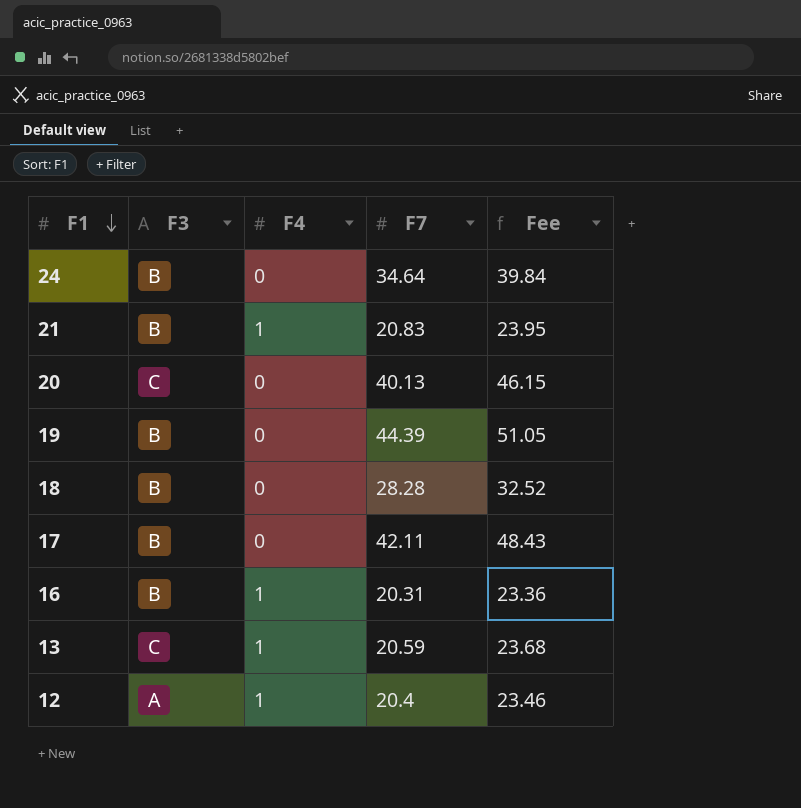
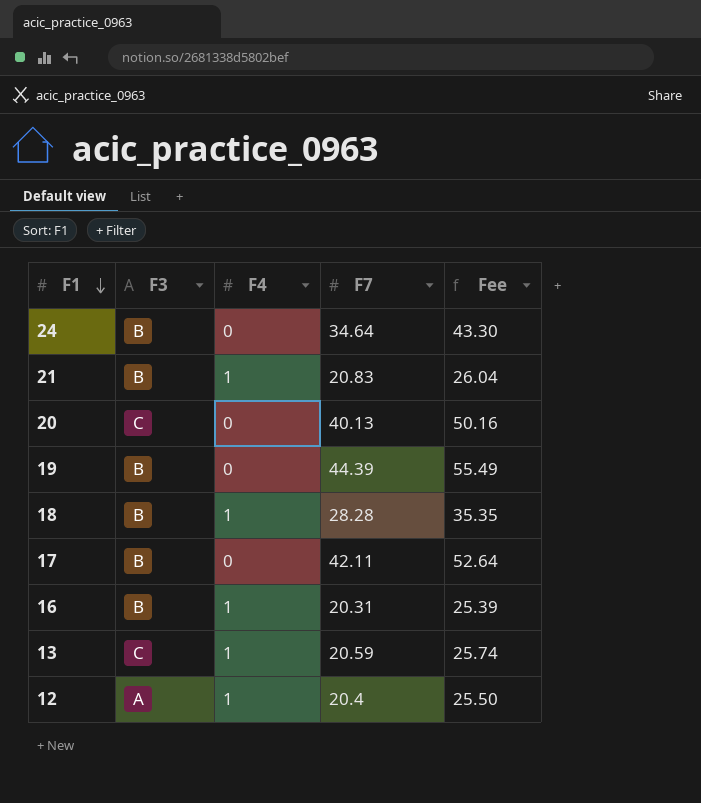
column Fee | formula: [F7] * 1.15 -> [F7] * 1.25
18 | F4: 0 -> 1

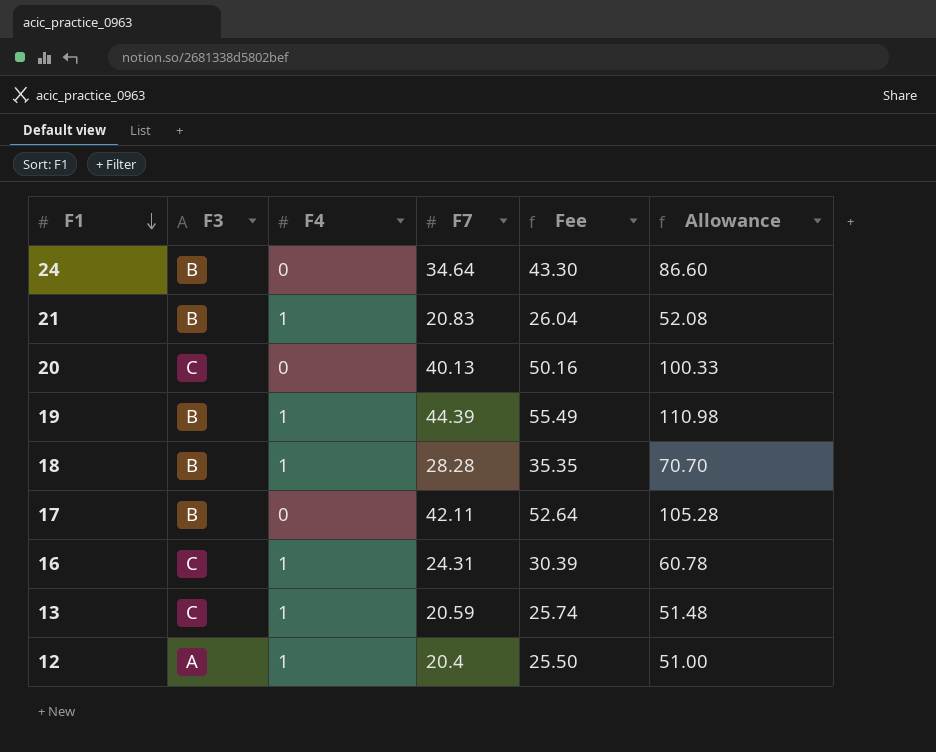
column Allowance | formula: none -> [F7] * 2.5
19 | F4: 0 -> 1
16 | F3: B -> C
16 | F7: 20.31 -> 24.31
16 | Fee: 25.39 -> 30.39

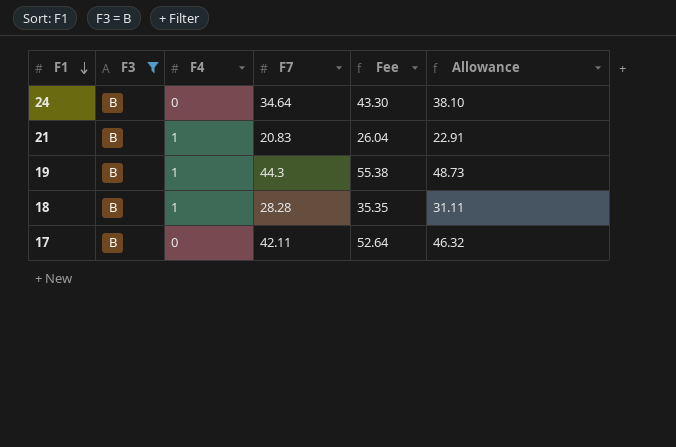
filter: none -> F3 = B
column Allowance | formula: [F7] * 2.5 -> [F7] * 1.1
19 | F7: 44.39 -> 44.3
19 | Fee: 55.49 -> 55.38

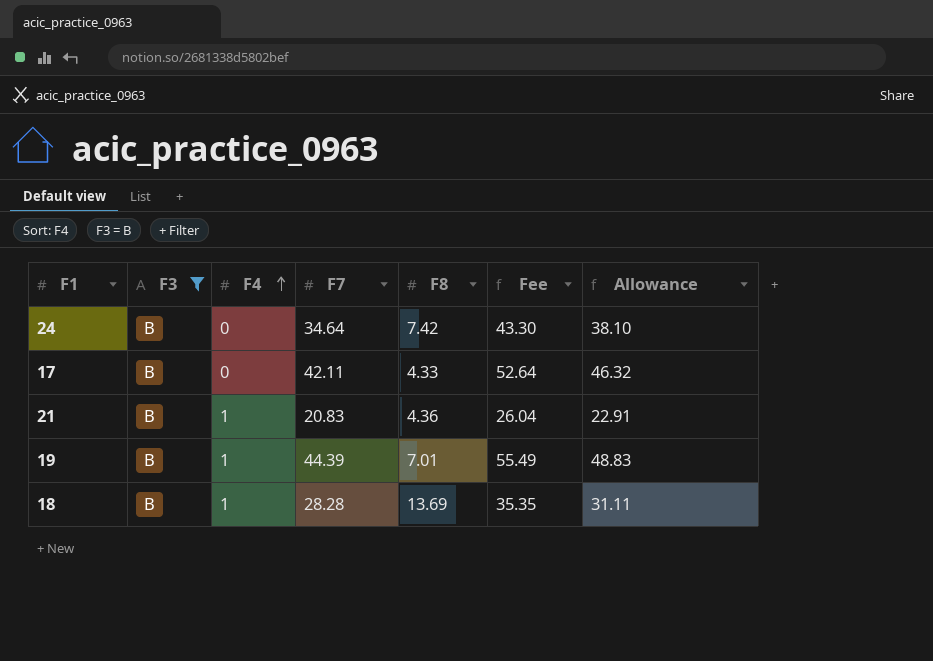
row order: F1 descending -> F4 ascending
column F8 | position: none -> 5
19 | F7: 44.3 -> 44.39
19 | Fee: 55.38 -> 55.49
19 | Allowance: 48.73 -> 48.83

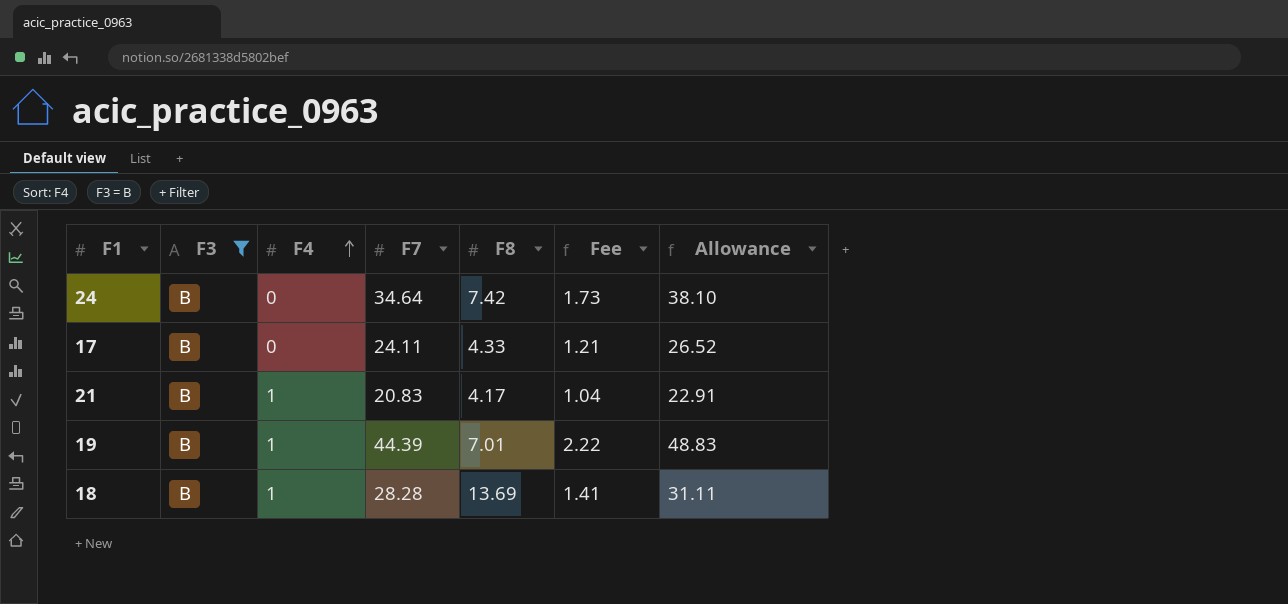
column Fee | formula: [F7] * 1.25 -> [F7] * 0.05
17 | F7: 42.11 -> 24.11
17 | Allowance: 46.32 -> 26.52
21 | F8: 4.36 -> 4.17

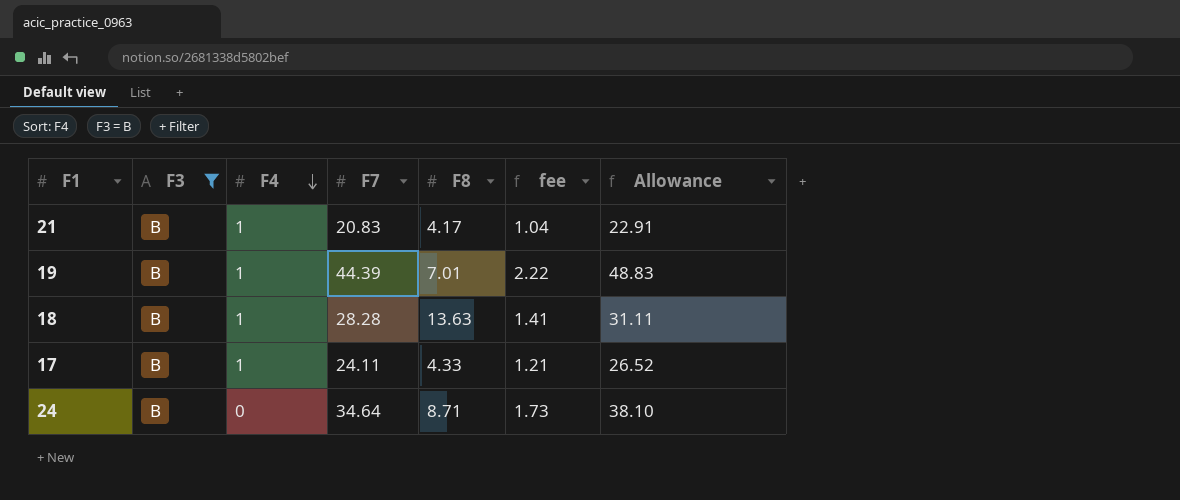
row order: F4 ascending -> F4 descending
column name: Fee -> fee
18 | F8: 13.69 -> 13.63
17 | F4: 0 -> 1
24 | F8: 7.42 -> 8.71

